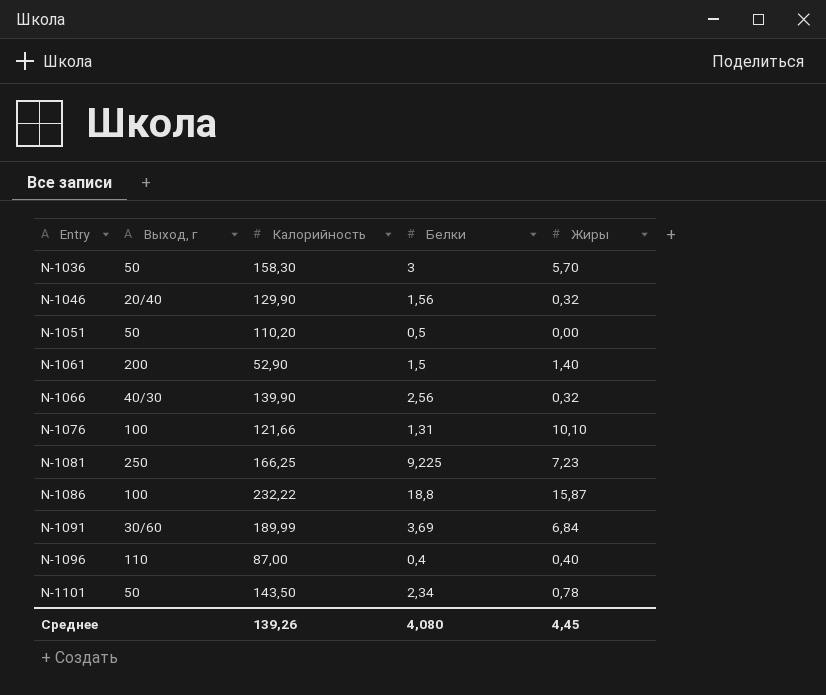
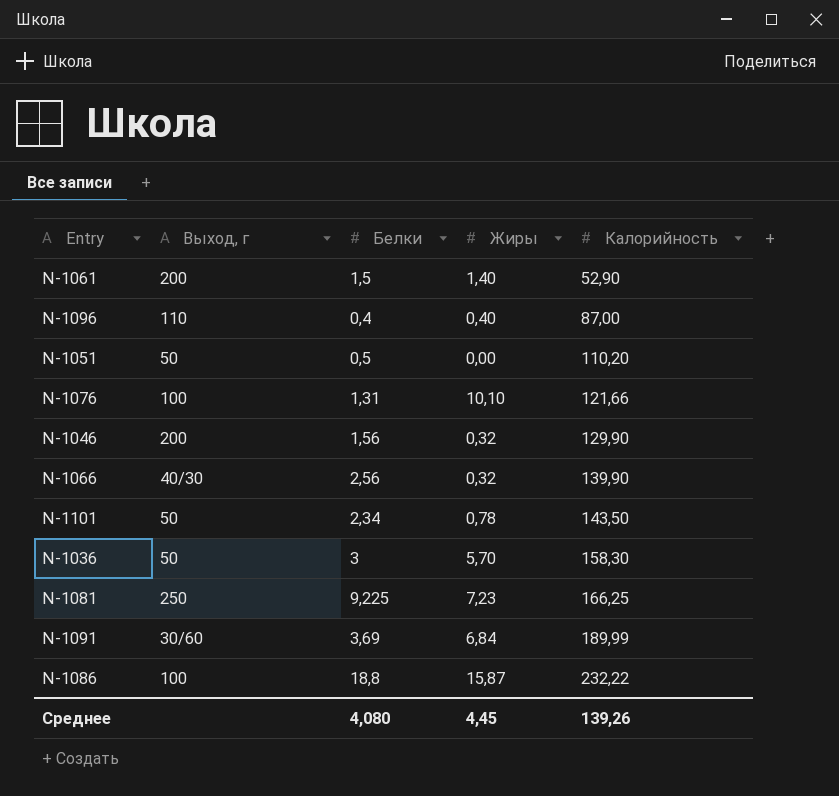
row order: Entry ascending -> Калорийность ascending
column Калорийность | position: 3 -> 5
N-1046 | Выход, г: 20/40 -> 200

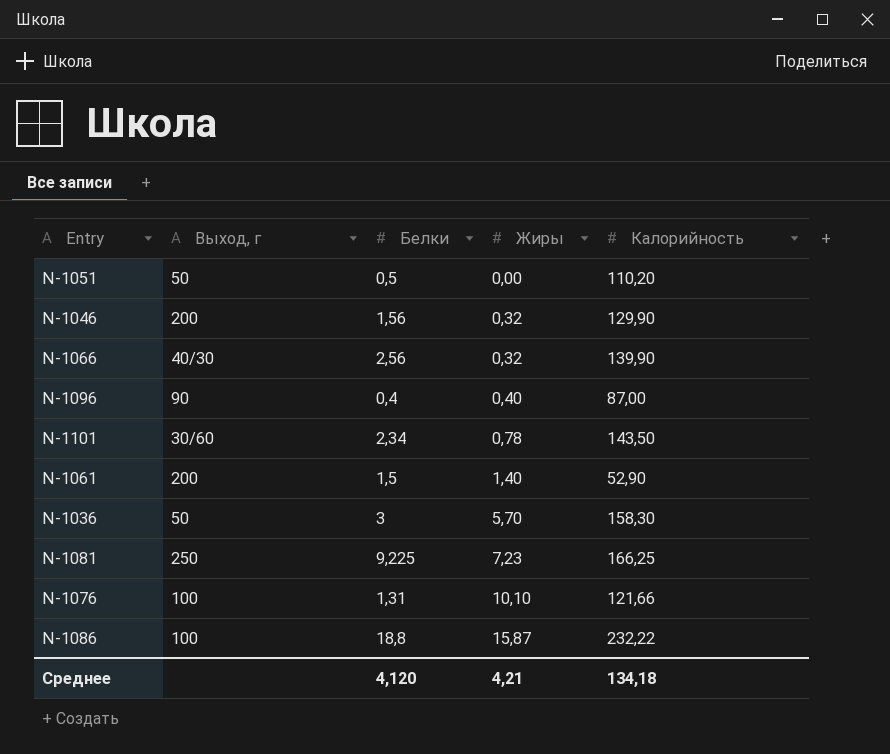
row order: Калорийность ascending -> Жиры ascending
row N-1091: 30/60 | 3,69 | 6,84 | 189,99 -> none
N-1096 | Выход, г: 110 -> 90
N-1101 | Выход, г: 50 -> 30/60
Среднее | Белки: 4,080 -> 4,120
Среднее | Жиры: 4,45 -> 4,21
Среднее | Калорийность: 139,26 -> 134,18

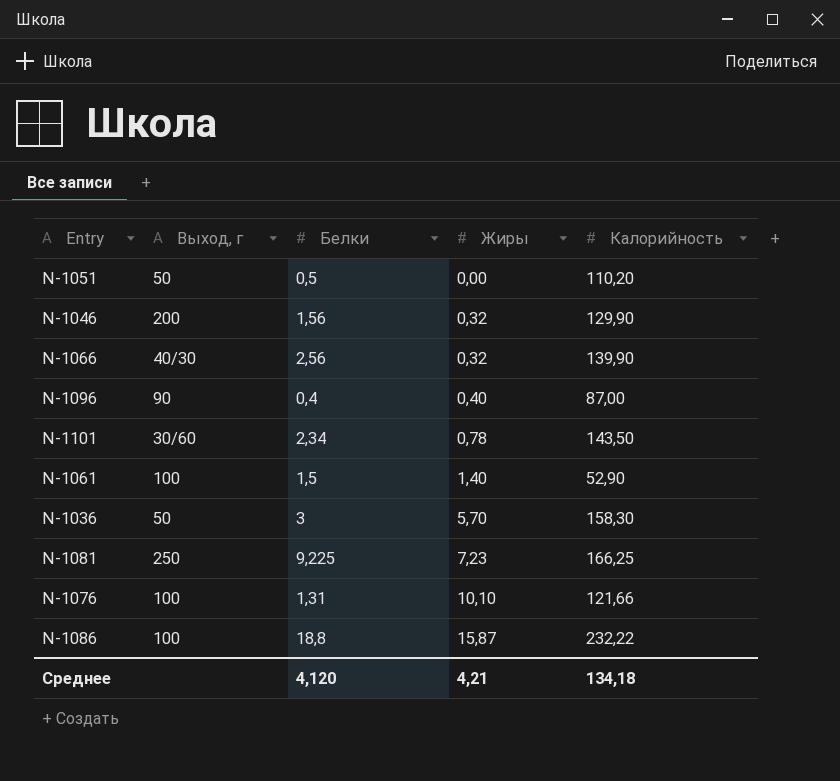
N-1061 | Выход, г: 200 -> 100

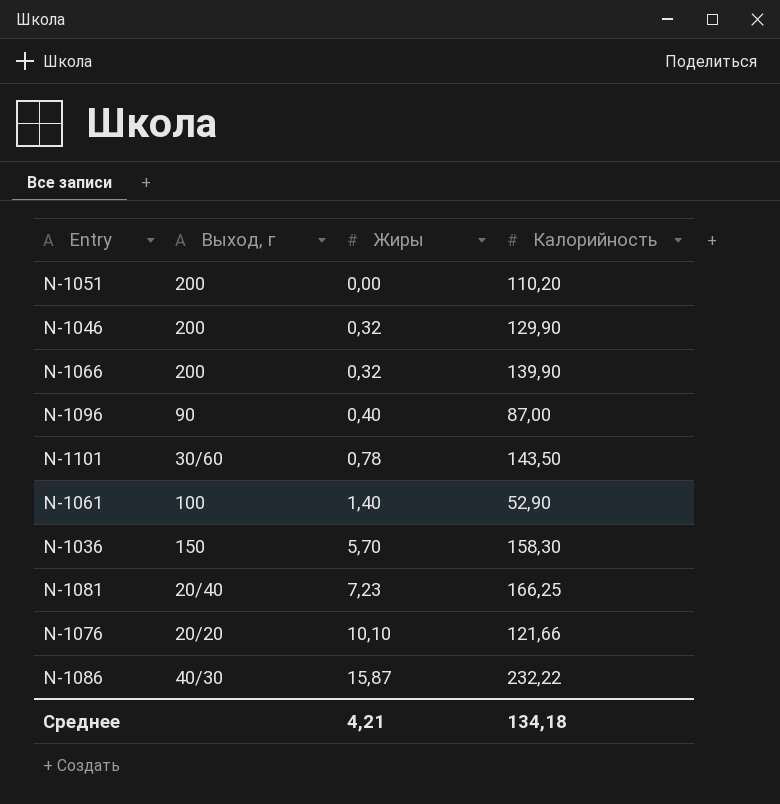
column Белки | position: 3 -> none
N-1051 | Выход, г: 50 -> 200
N-1066 | Выход, г: 40/30 -> 200
N-1036 | Выход, г: 50 -> 150
N-1081 | Выход, г: 250 -> 20/40
N-1076 | Выход, г: 100 -> 20/20
N-1086 | Выход, г: 100 -> 40/30

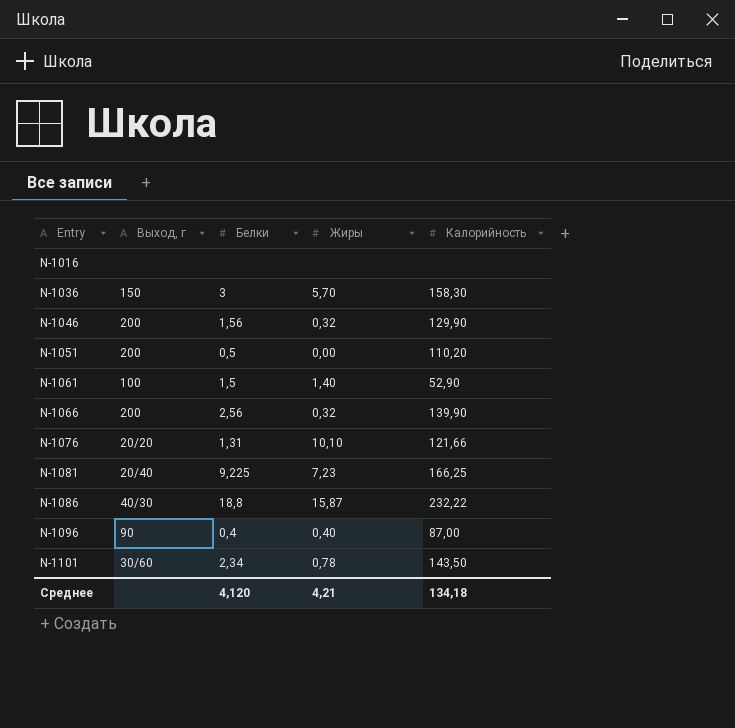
row order: Жиры ascending -> Entry ascending
column Белки | position: none -> 3
row N-1016: none -> none | none | none | none

